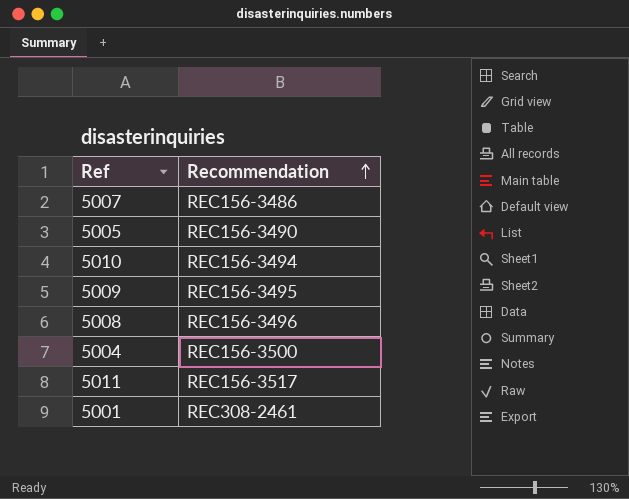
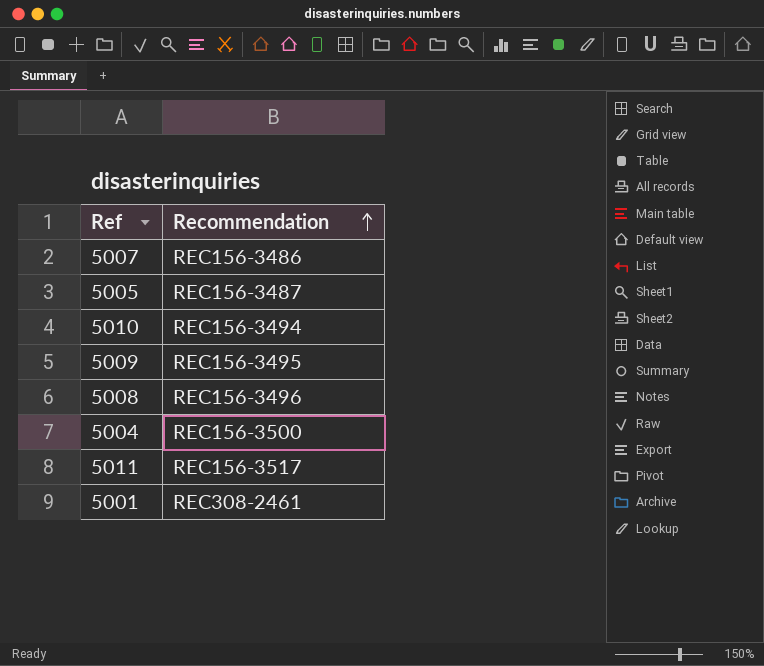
5005 | Recommendation: REC156-3490 -> REC156-3487

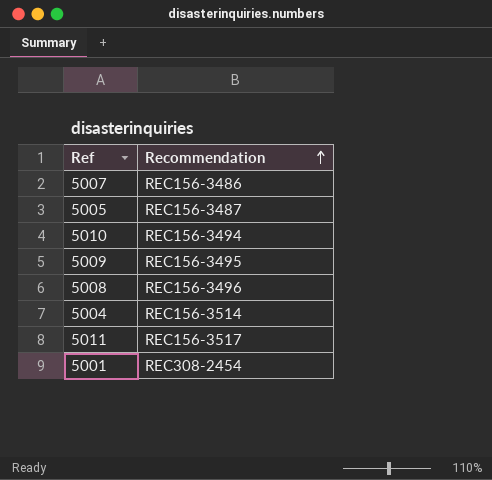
5004 | Recommendation: REC156-3500 -> REC156-3514
5001 | Recommendation: REC308-2461 -> REC308-2454

